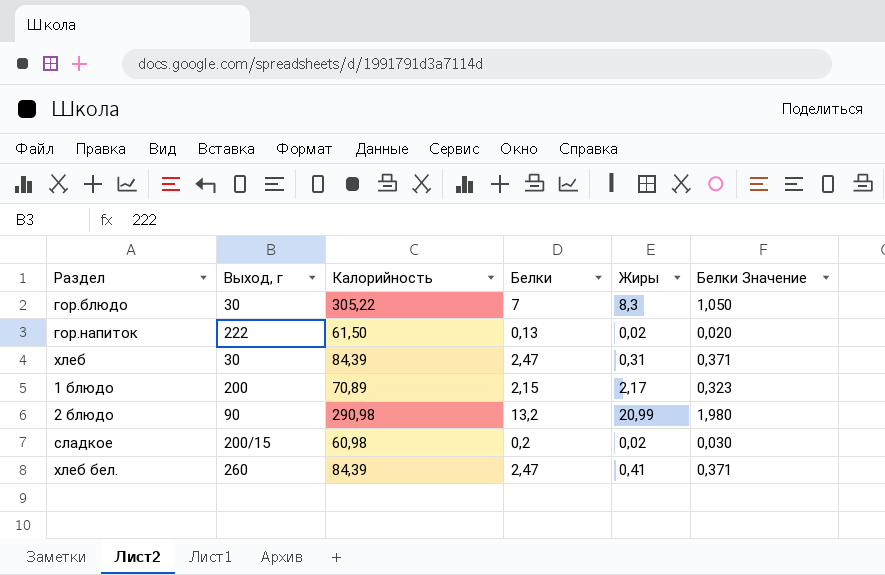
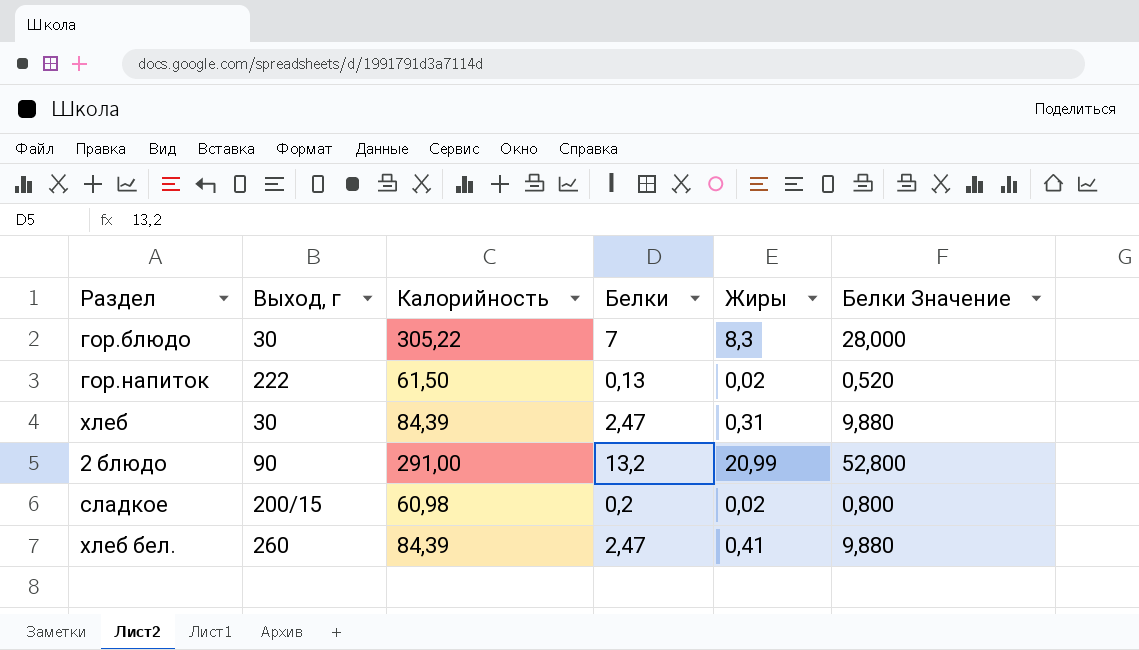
column Белки Значение | formula: [Белки] * 0,15 -> [Белки] * 4
row 1 блюдо: 200 | 70,89 | 2,15 | 2,17 | 0,323 -> none
2 блюдо | Калорийность: 290,98 -> 291,00

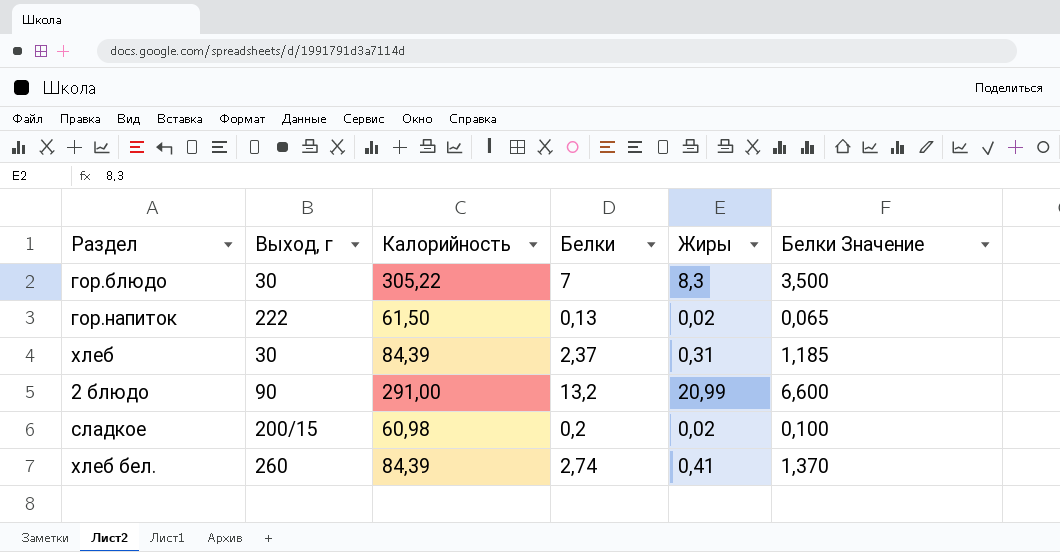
column Белки Значение | formula: [Белки] * 4 -> [Белки] * 0,5
хлеб | Белки: 2,47 -> 2,37
хлеб бел. | Белки: 2,47 -> 2,74

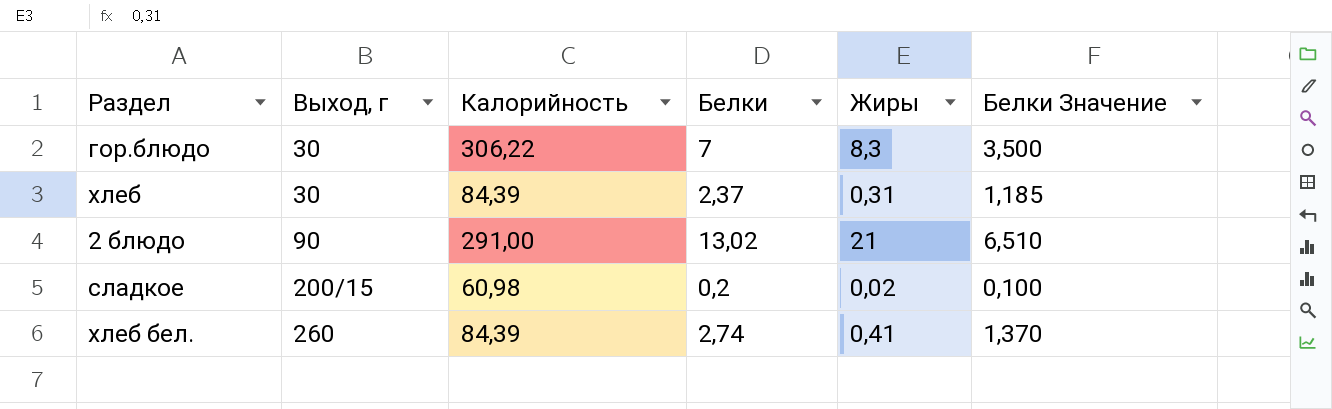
row гор.напиток: 222 | 61,50 | 0,13 | 0,02 | 0,065 -> none
гор.блюдо | Калорийность: 305,22 -> 306,22
2 блюдо | Белки: 13,2 -> 13,02
2 блюдо | Жиры: 20,99 -> 21
2 блюдо | Белки Значение: 6,600 -> 6,510

